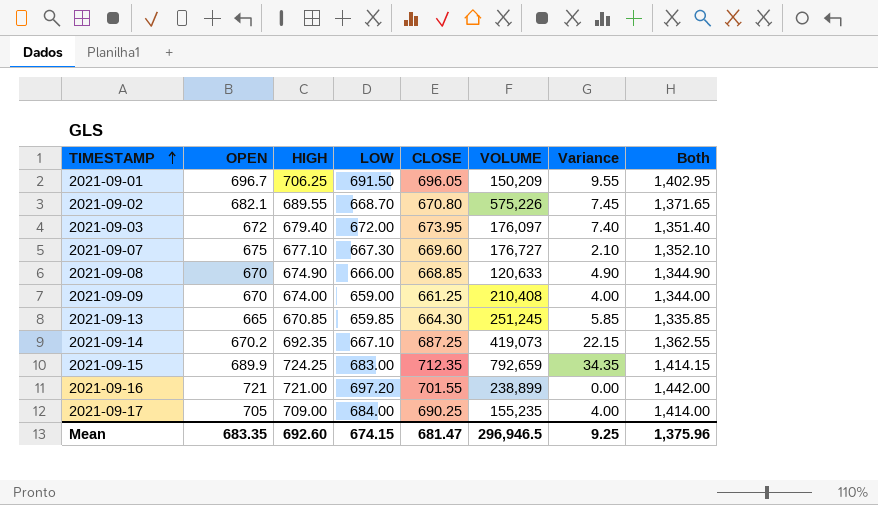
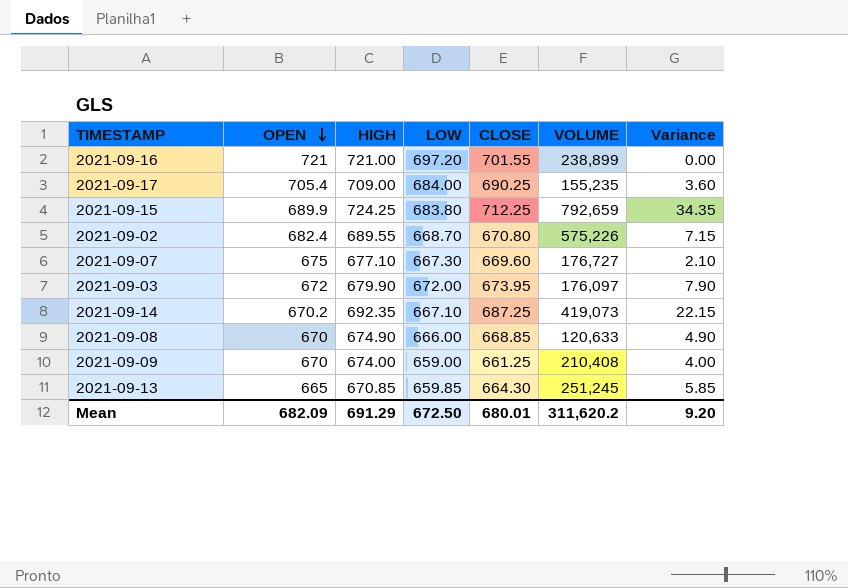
row order: TIMESTAMP ascending -> OPEN descending
column Both | formula: [OPEN] + [HIGH] -> none
row 2021-09-01: 696.7 | 706.25 | 691.50 | 696.05 | 150,209 | 9.55 | 1,402.95 -> none
2021-09-17 | OPEN: 705 -> 705.4
2021-09-17 | Variance: 4.00 -> 3.60
2021-09-15 | LOW: 683.00 -> 683.80
2021-09-15 | CLOSE: 712.35 -> 712.25
2021-09-02 | OPEN: 682.1 -> 682.4
2021-09-02 | Variance: 7.45 -> 7.15
2021-09-03 | HIGH: 679.40 -> 679.90
2021-09-03 | Variance: 7.40 -> 7.90
Mean | OPEN: 683.35 -> 682.09
Mean | HIGH: 692.60 -> 691.29
Mean | LOW: 674.15 -> 672.50
Mean | CLOSE: 681.47 -> 680.01
Mean | VOLUME: 296,946.5 -> 311,620.2
Mean | Variance: 9.25 -> 9.20

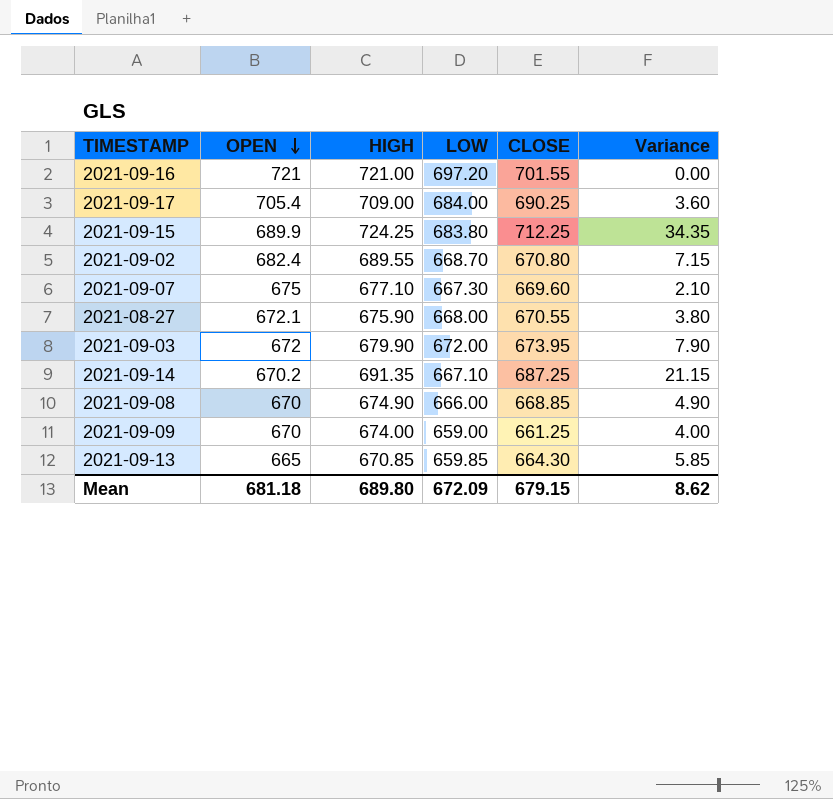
column VOLUME | position: 6 -> none
row 2021-08-27: none -> 672.1 | 675.90 | 668.00 | 670.55 | 3.80
2021-09-14 | HIGH: 692.35 -> 691.35
2021-09-14 | Variance: 22.15 -> 21.15
Mean | OPEN: 682.09 -> 681.18
Mean | HIGH: 691.29 -> 689.80
Mean | LOW: 672.50 -> 672.09
Mean | CLOSE: 680.01 -> 679.15
Mean | Variance: 9.20 -> 8.62

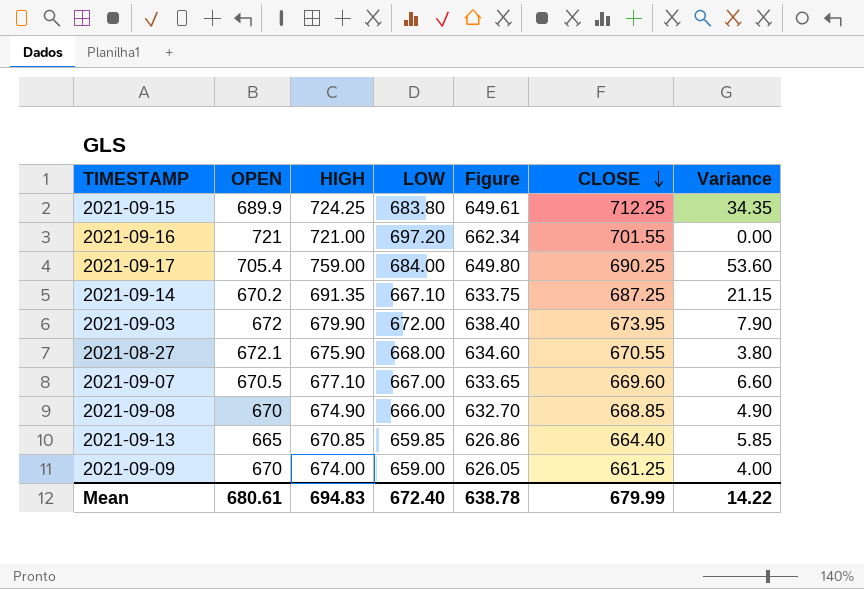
row order: OPEN descending -> CLOSE descending
column Figure | formula: none -> [LOW] * 0.95
row 2021-09-02: 682.4 | 689.55 | 668.70 | 670.80 | 7.15 -> none
2021-09-17 | HIGH: 709.00 -> 759.00
2021-09-17 | Variance: 3.60 -> 53.60
2021-09-07 | OPEN: 675 -> 670.5
2021-09-07 | LOW: 667.30 -> 667.00
2021-09-07 | Variance: 2.10 -> 6.60
2021-09-13 | CLOSE: 664.30 -> 664.40
Mean | OPEN: 681.18 -> 680.61
Mean | HIGH: 689.80 -> 694.83
Mean | LOW: 672.09 -> 672.40
Mean | CLOSE: 679.15 -> 679.99
Mean | Variance: 8.62 -> 14.22

